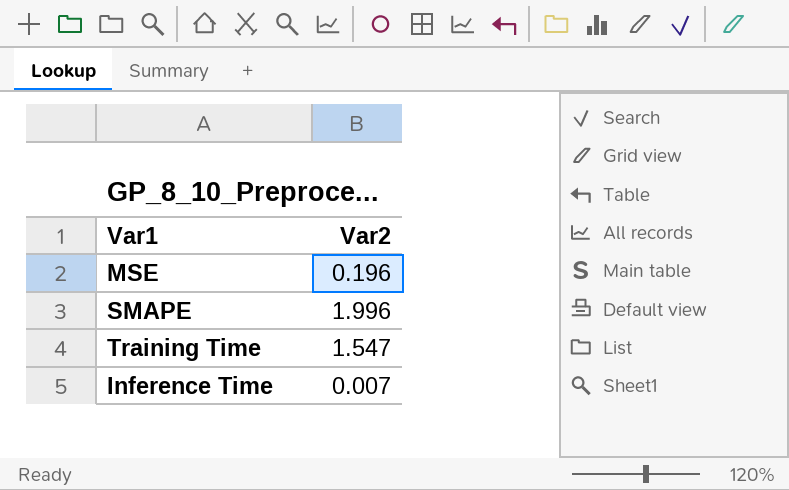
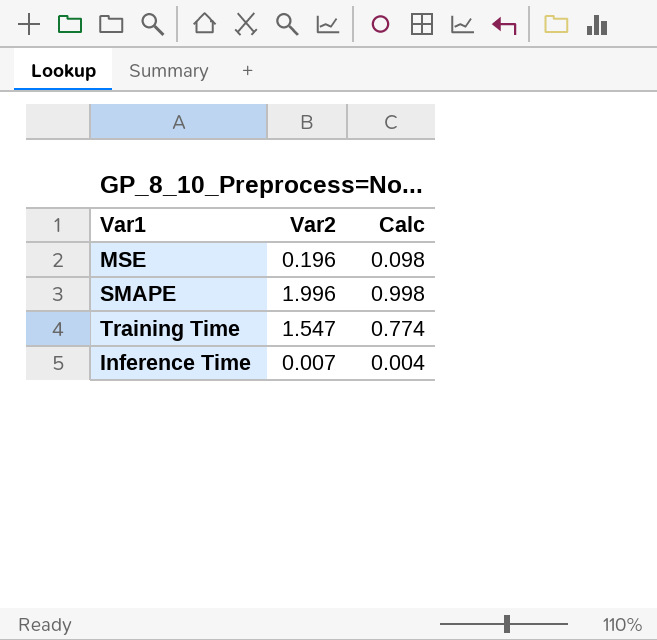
column Calc | formula: none -> [Var2] * 0.5

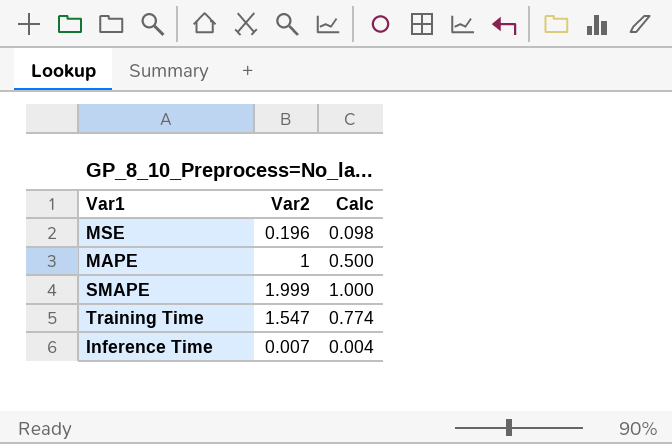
row MAPE: none -> 1 | 0.500
SMAPE | Var2: 1.996 -> 1.999
SMAPE | Calc: 0.998 -> 1.000

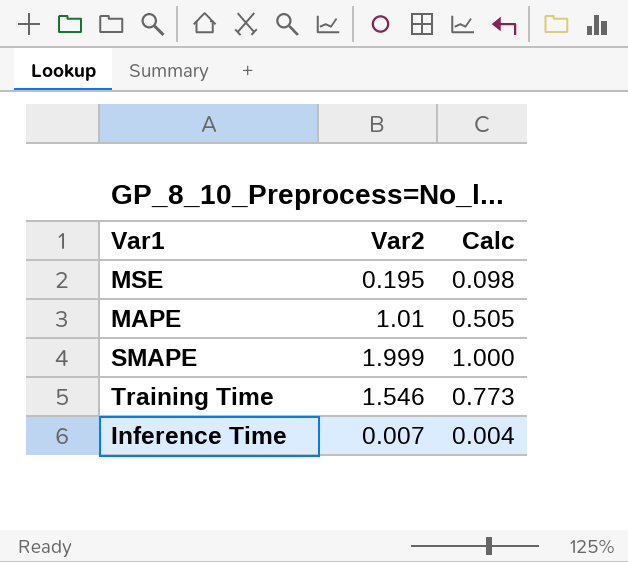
MSE | Var2: 0.196 -> 0.195
MAPE | Var2: 1 -> 1.01
MAPE | Calc: 0.500 -> 0.505
Training Time | Var2: 1.547 -> 1.546
Training Time | Calc: 0.774 -> 0.773

